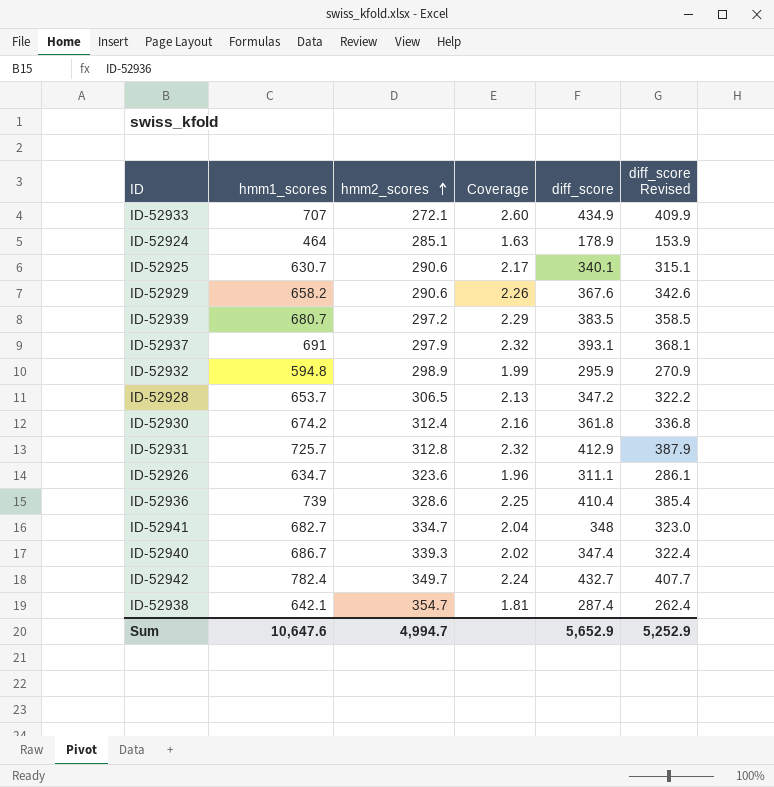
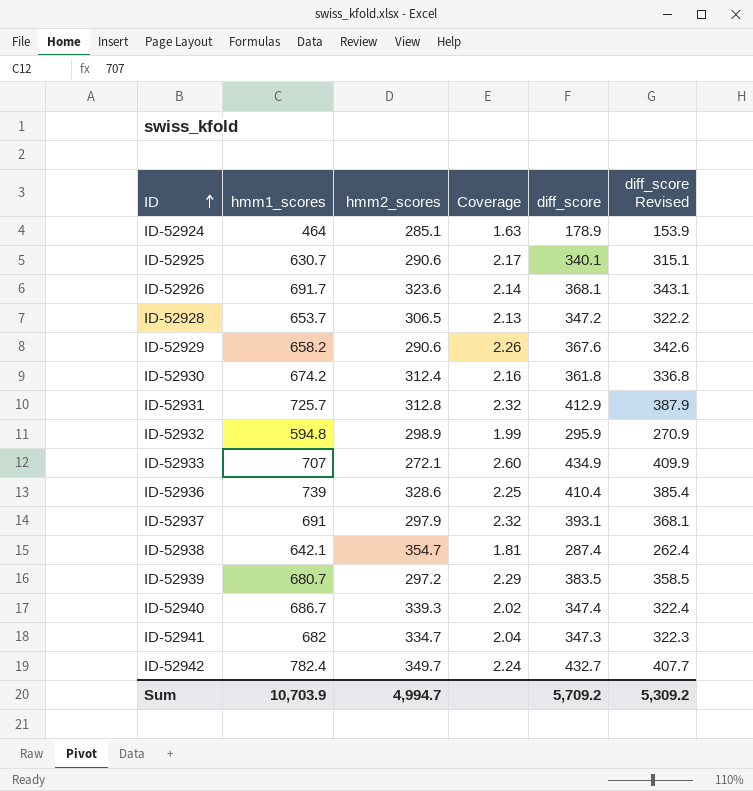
row order: hmm2_scores ascending -> ID ascending
ID-52926 | hmm1_scores: 634.7 -> 691.7
ID-52926 | Coverage: 1.96 -> 2.14
ID-52926 | diff_score: 311.1 -> 368.1
ID-52926 | diff_score Revised: 286.1 -> 343.1
ID-52941 | hmm1_scores: 682.7 -> 682
ID-52941 | diff_score: 348 -> 347.3
ID-52941 | diff_score Revised: 323.0 -> 322.3
Sum | hmm1_scores: 10,647.6 -> 10,703.9
Sum | diff_score: 5,652.9 -> 5,709.2
Sum | diff_score Revised: 5,252.9 -> 5,309.2

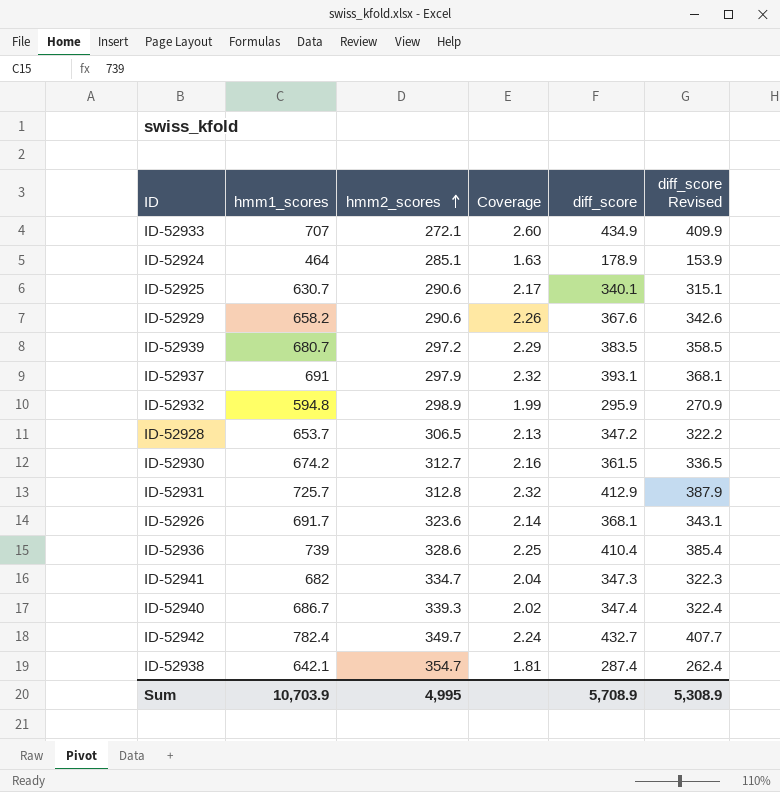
row order: ID ascending -> hmm2_scores ascending
ID-52930 | hmm2_scores: 312.4 -> 312.7
ID-52930 | diff_score: 361.8 -> 361.5
ID-52930 | diff_score Revised: 336.8 -> 336.5
Sum | hmm2_scores: 4,994.7 -> 4,995
Sum | diff_score: 5,709.2 -> 5,708.9
Sum | diff_score Revised: 5,309.2 -> 5,308.9

